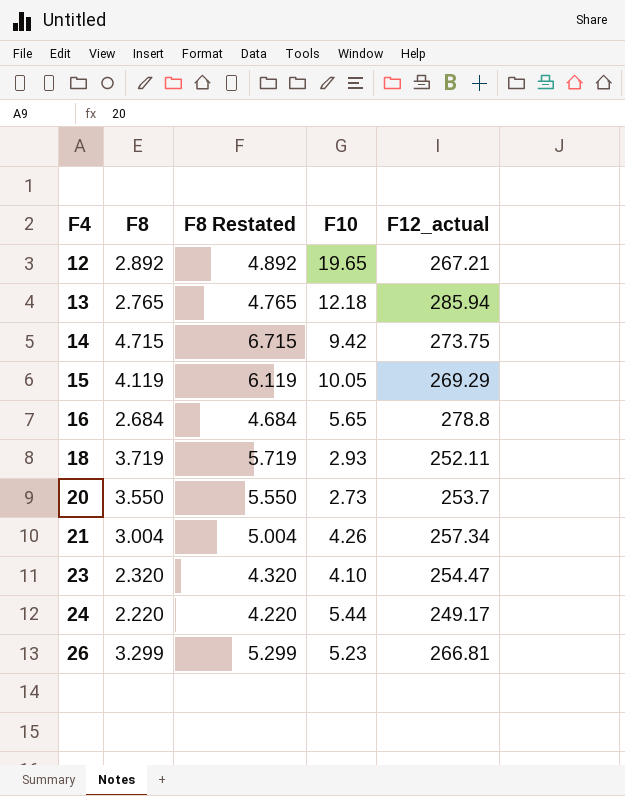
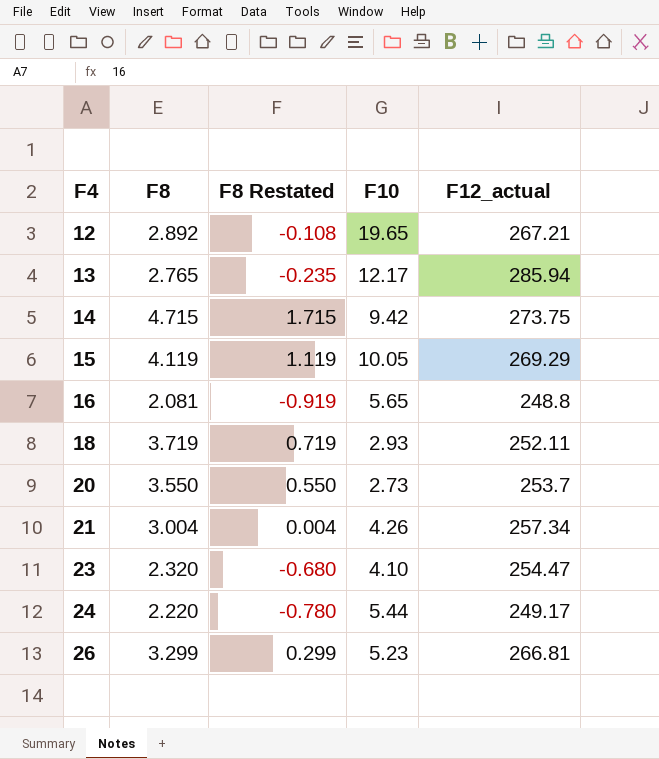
column F8 Restated | formula: [F8] + 2 -> [F8] - 3
13 | F10: 12.18 -> 12.17
16 | F8: 2.684 -> 2.081
16 | F12_actual: 278.8 -> 248.8

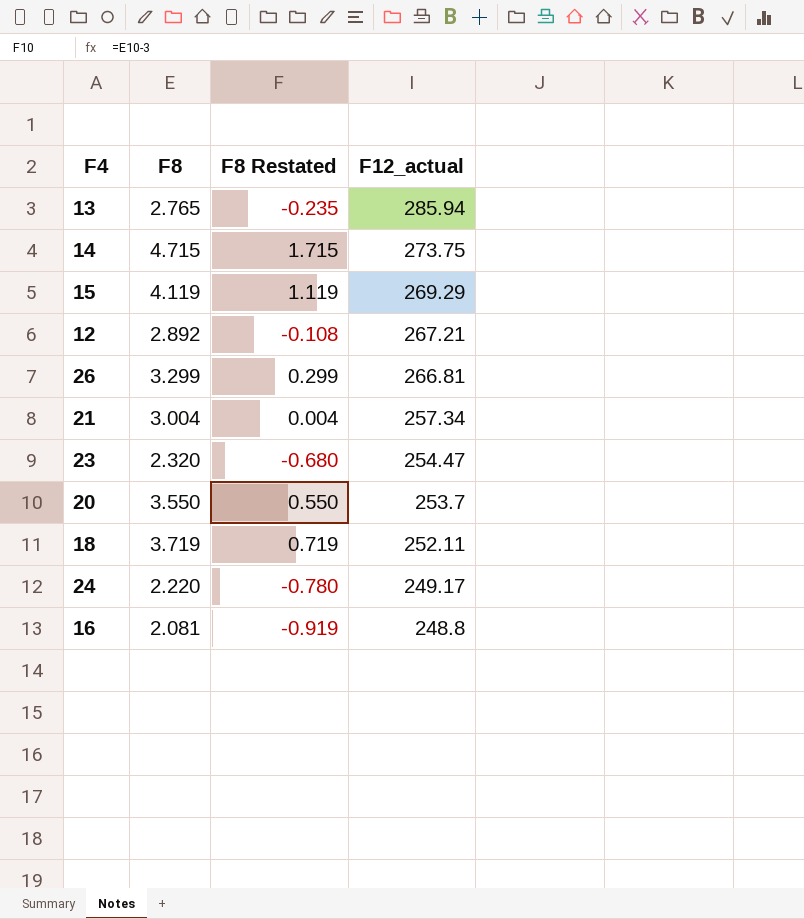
row order: F4 ascending -> F12_actual descending
column F10 | position: 4 -> none

